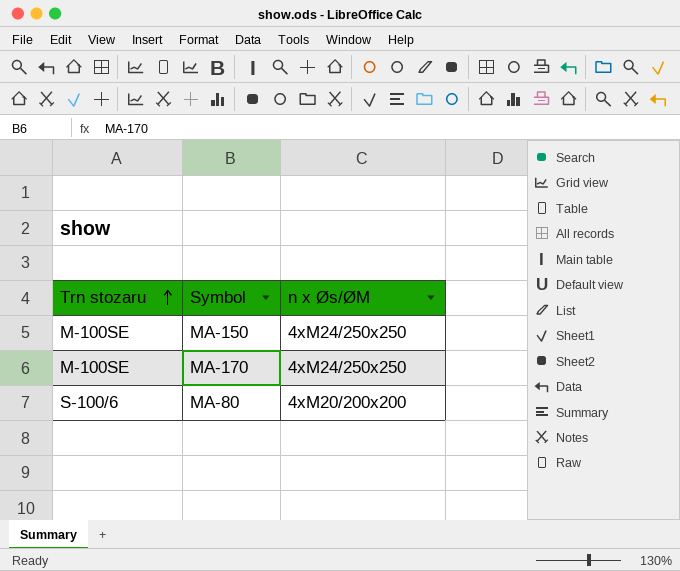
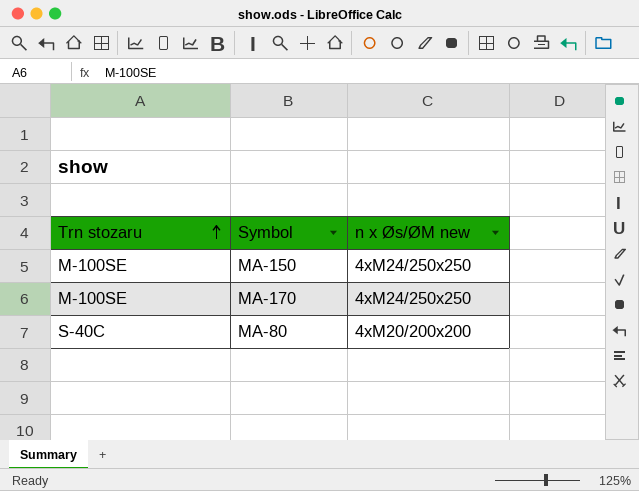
column name: n x Øs/ØM -> n x Øs/ØM new
MA-80 | Trn stozaru: S-100/6 -> S-40C

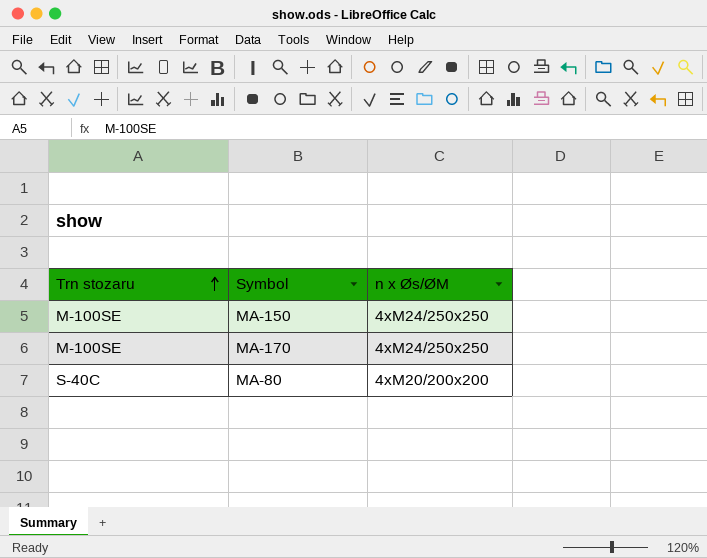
column name: n x Øs/ØM new -> n x Øs/ØM

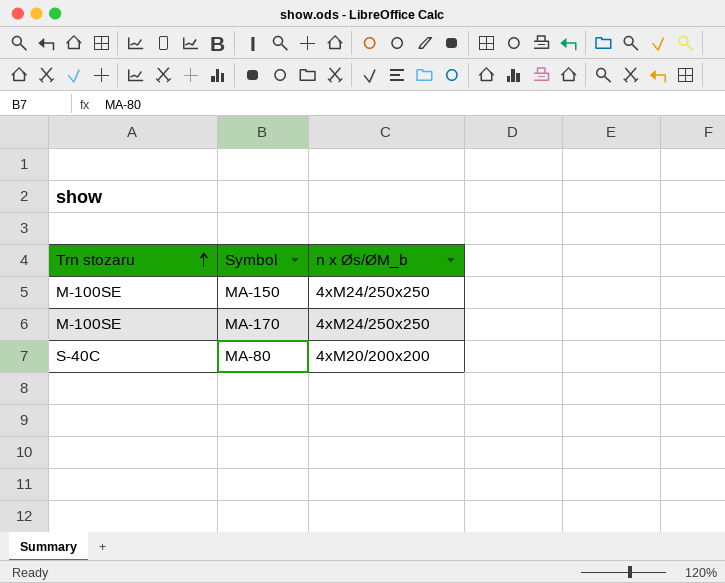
column name: n x Øs/ØM -> n x Øs/ØM_b

